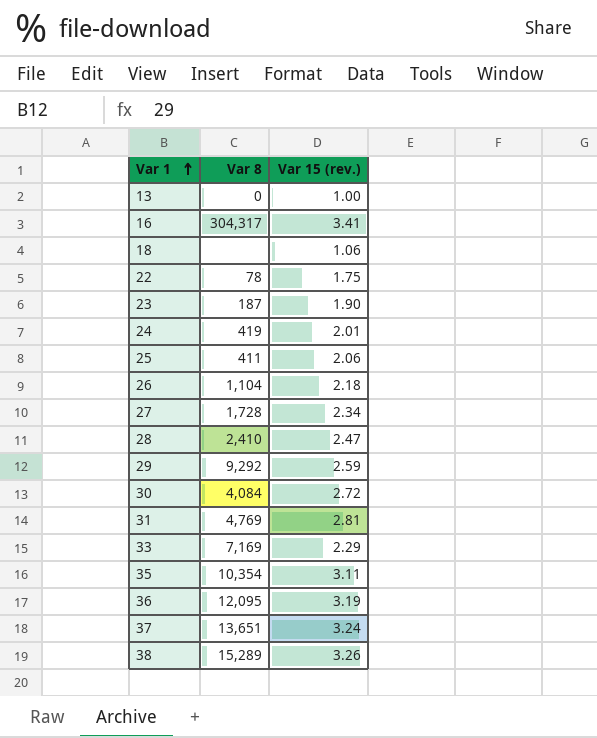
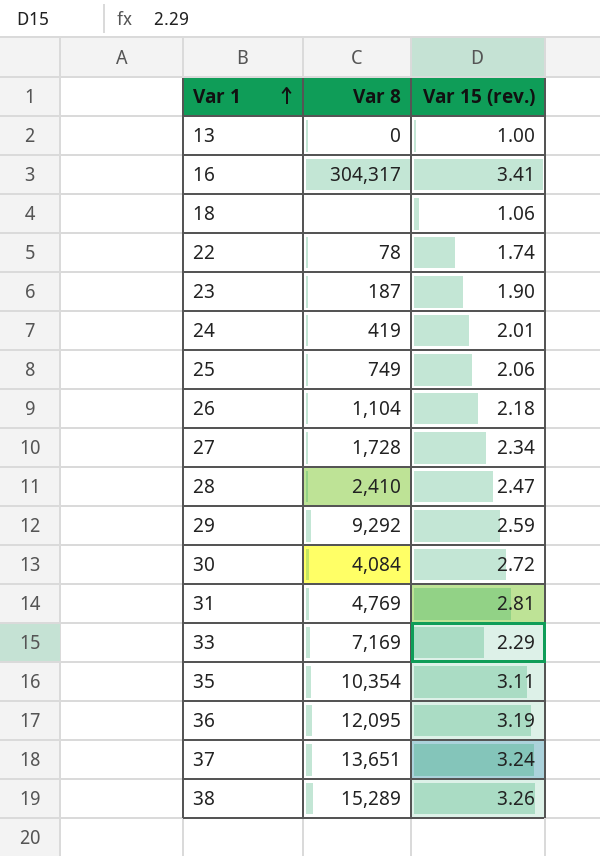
22 | Var 15 (rev.): 1.75 -> 1.74
25 | Var 8: 411 -> 749

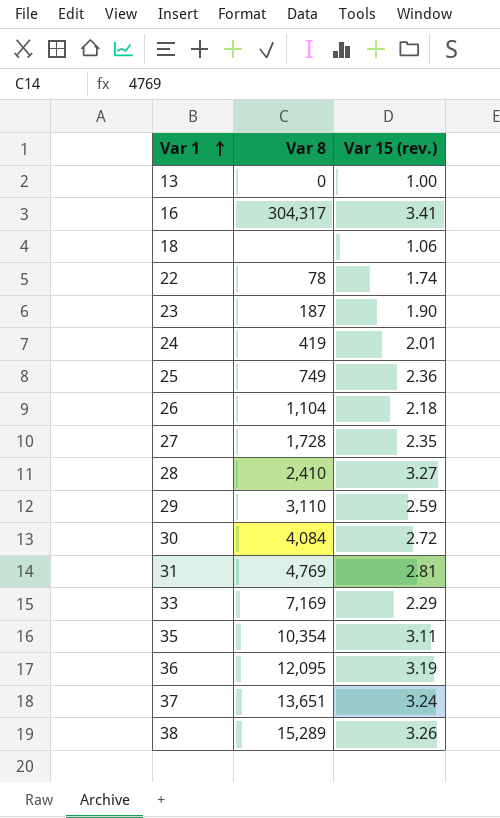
25 | Var 15 (rev.): 2.06 -> 2.36
27 | Var 15 (rev.): 2.34 -> 2.35
28 | Var 15 (rev.): 2.47 -> 3.27
29 | Var 8: 9,292 -> 3,110

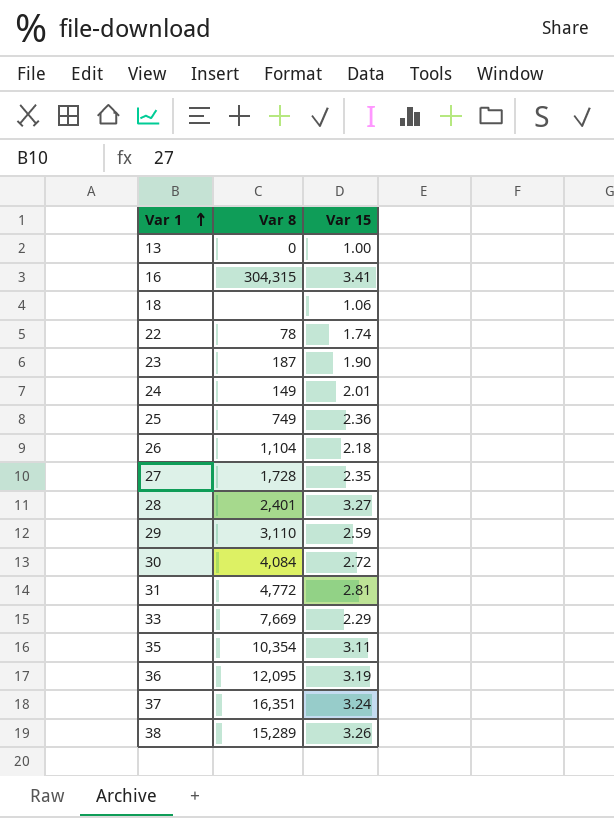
column name: Var 15 (rev.) -> Var 15
16 | Var 8: 304,317 -> 304,315
24 | Var 8: 419 -> 149
28 | Var 8: 2,410 -> 2,401
31 | Var 8: 4,769 -> 4,772
33 | Var 8: 7,169 -> 7,669
37 | Var 8: 13,651 -> 16,351

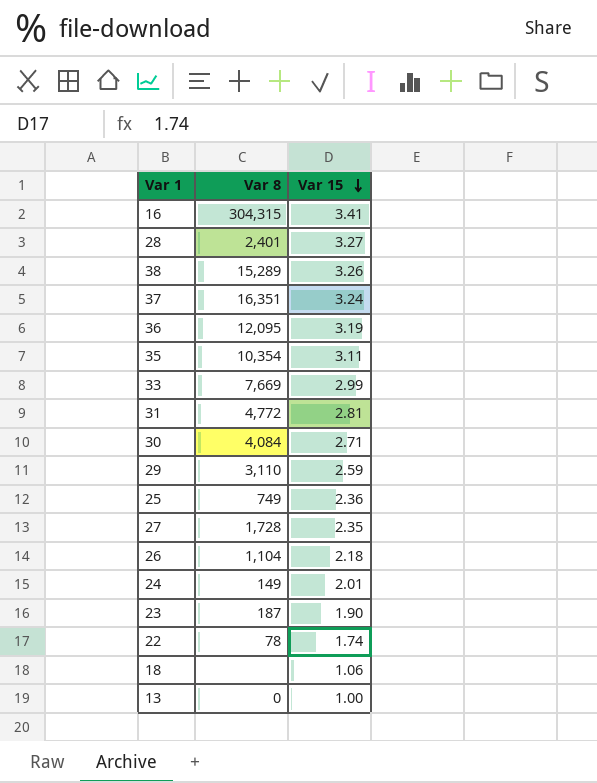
row order: Var 1 ascending -> Var 15 descending
33 | Var 15: 2.29 -> 2.99
30 | Var 15: 2.72 -> 2.71

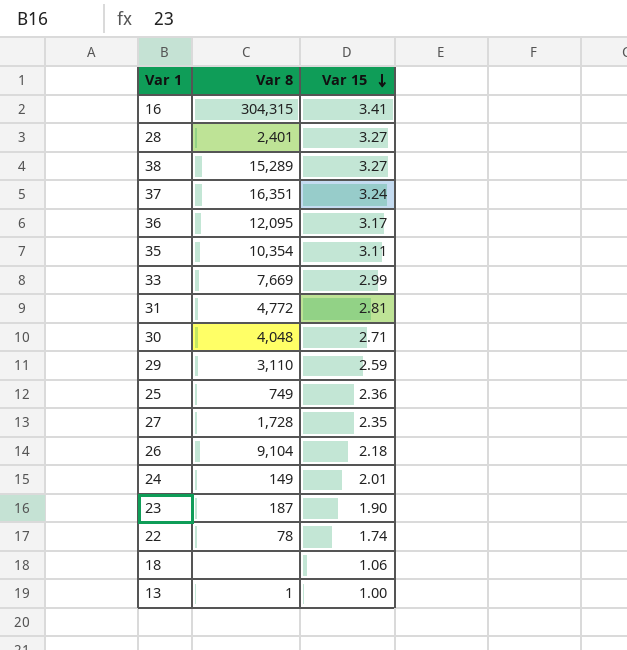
38 | Var 15: 3.26 -> 3.27
36 | Var 15: 3.19 -> 3.17
30 | Var 8: 4,084 -> 4,048
26 | Var 8: 1,104 -> 9,104
13 | Var 8: 0 -> 1

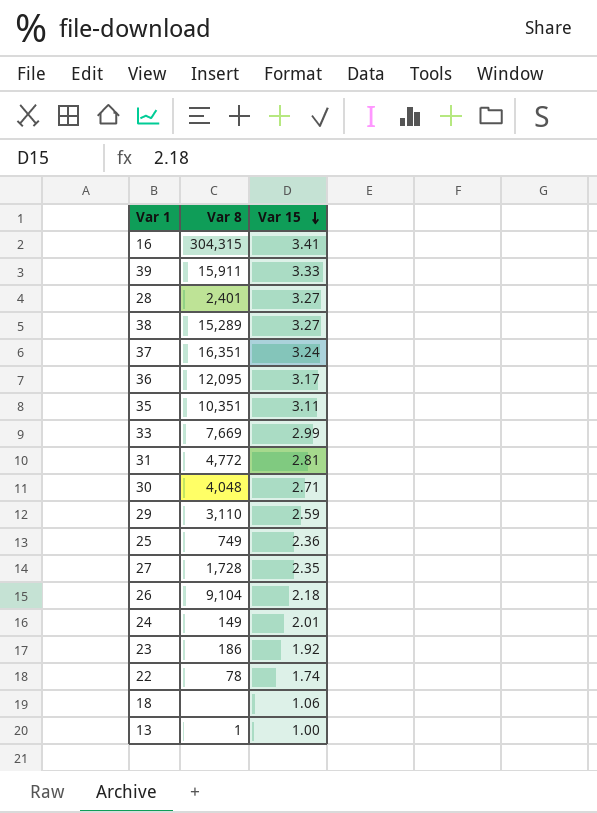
row 39: none -> 15,911 | 3.33
35 | Var 8: 10,354 -> 10,351
23 | Var 8: 187 -> 186
23 | Var 15: 1.90 -> 1.92

